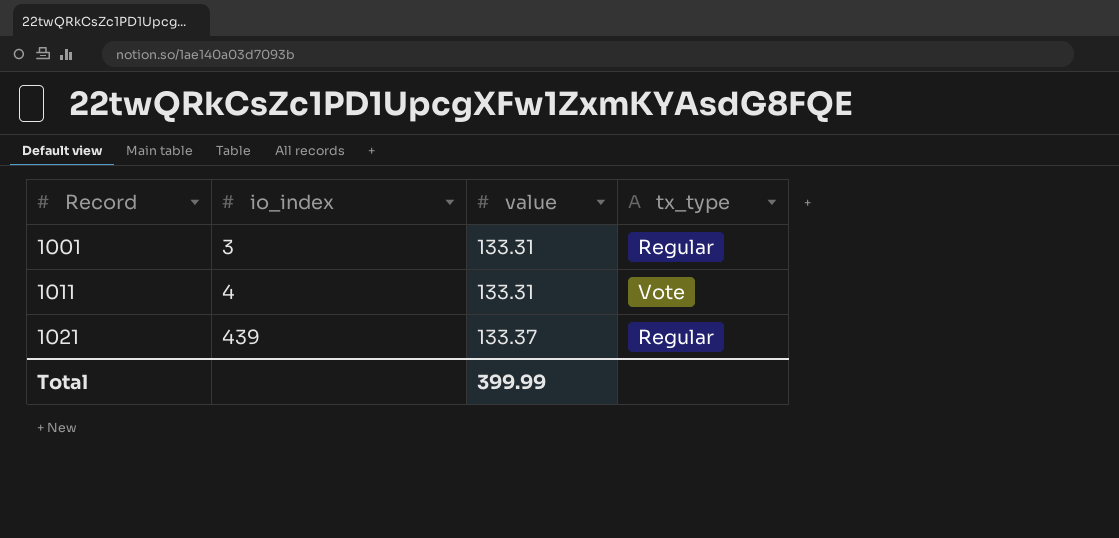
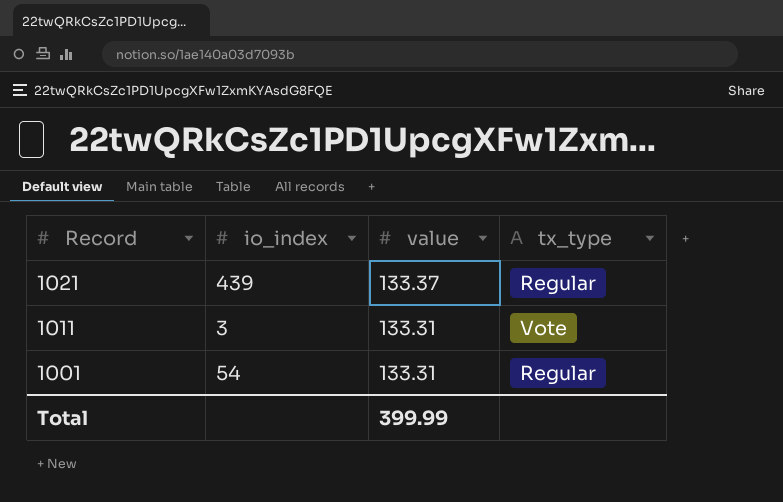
row order: Record ascending -> Record descending
1011 | io_index: 4 -> 3
1001 | io_index: 3 -> 54

